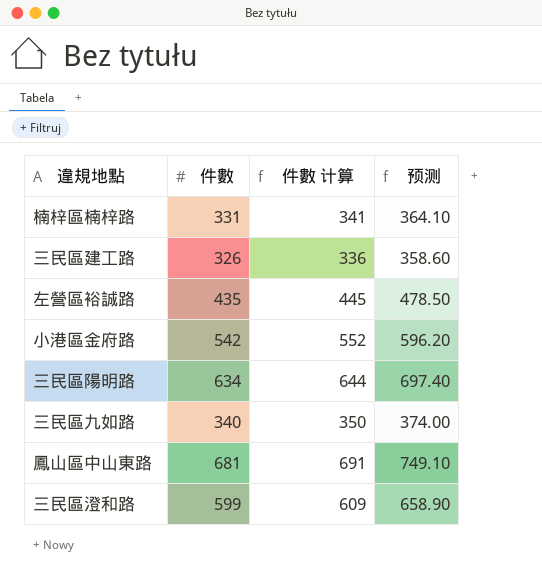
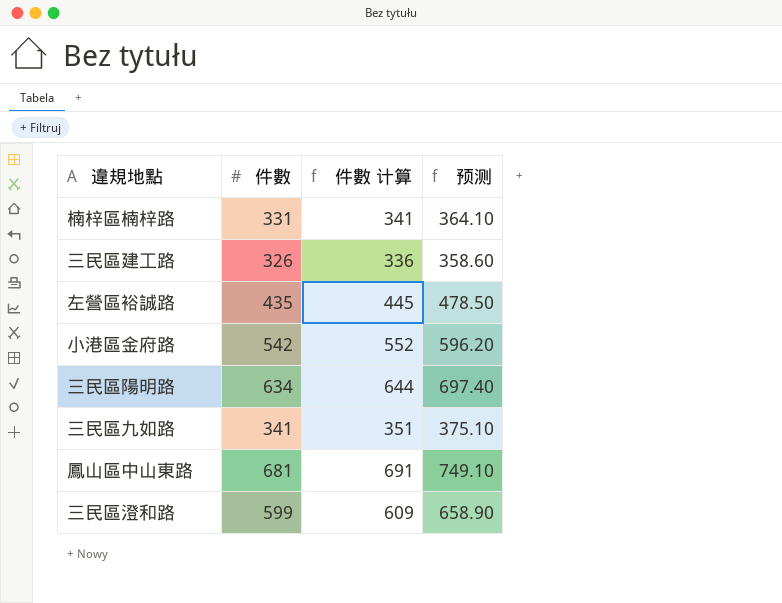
三民區九如路 | 件數: 340 -> 341
三民區九如路 | 件數 计算: 350 -> 351
三民區九如路 | 预测: 374.00 -> 375.10

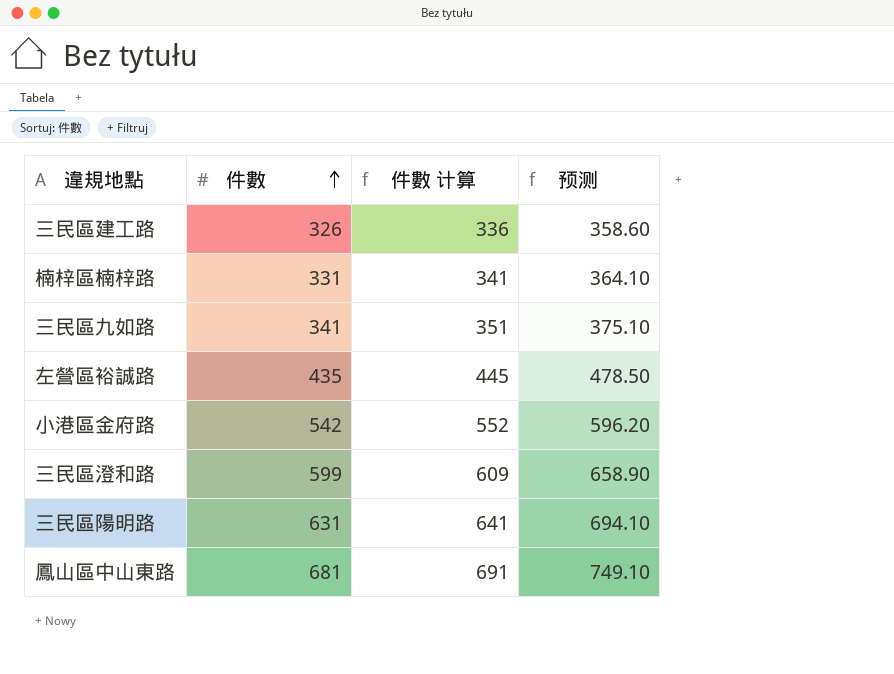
row order: none -> 件數 ascending
三民區陽明路 | 件數: 634 -> 631
三民區陽明路 | 件數 计算: 644 -> 641
三民區陽明路 | 预测: 697.40 -> 694.10

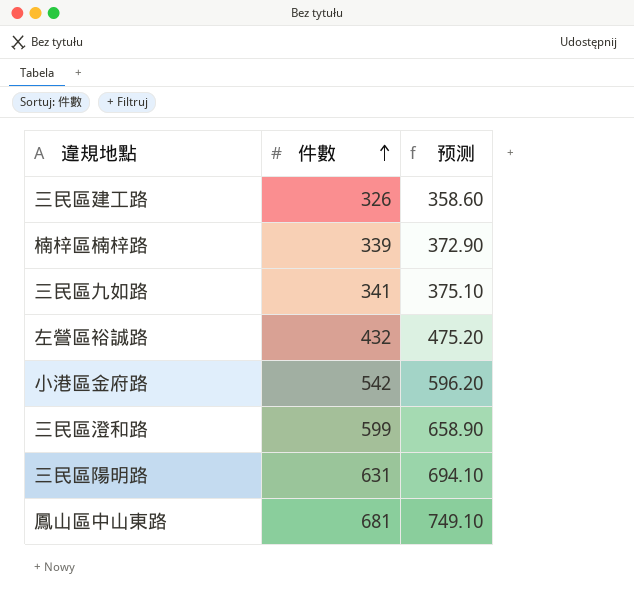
column 件數 计算 | formula: [件數] + 10 -> none
楠梓區楠梓路 | 件數: 331 -> 339
楠梓區楠梓路 | 预测: 364.10 -> 372.90
左營區裕誠路 | 件數: 435 -> 432
左營區裕誠路 | 预测: 478.50 -> 475.20

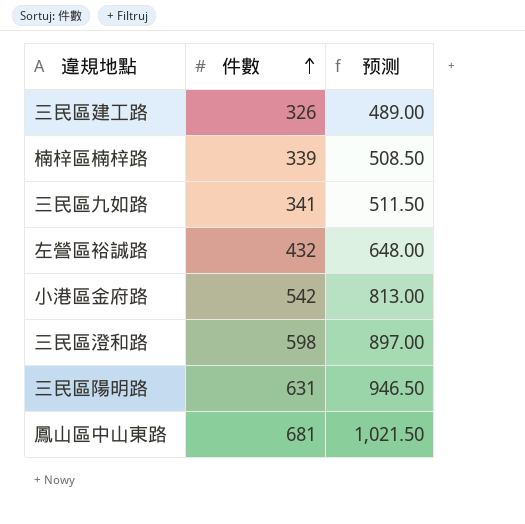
column 预测 | formula: [件數] * 1.1 -> [件數] * 1.5
三民區澄和路 | 件數: 599 -> 598

